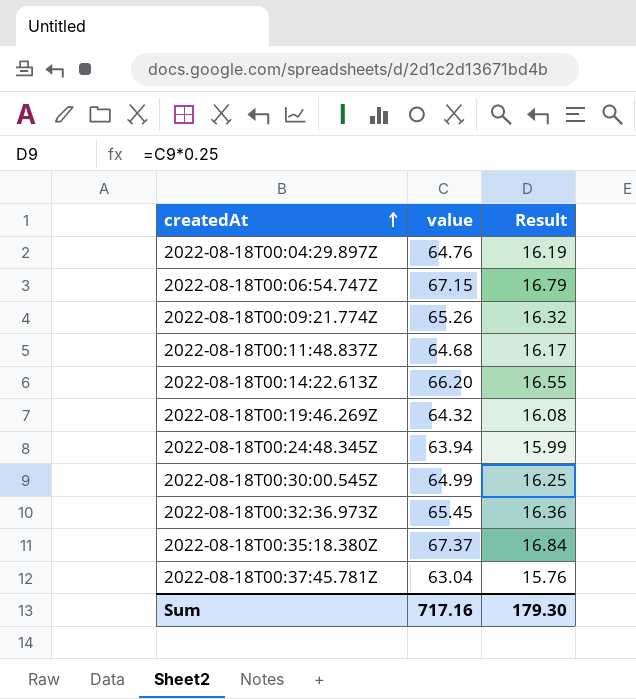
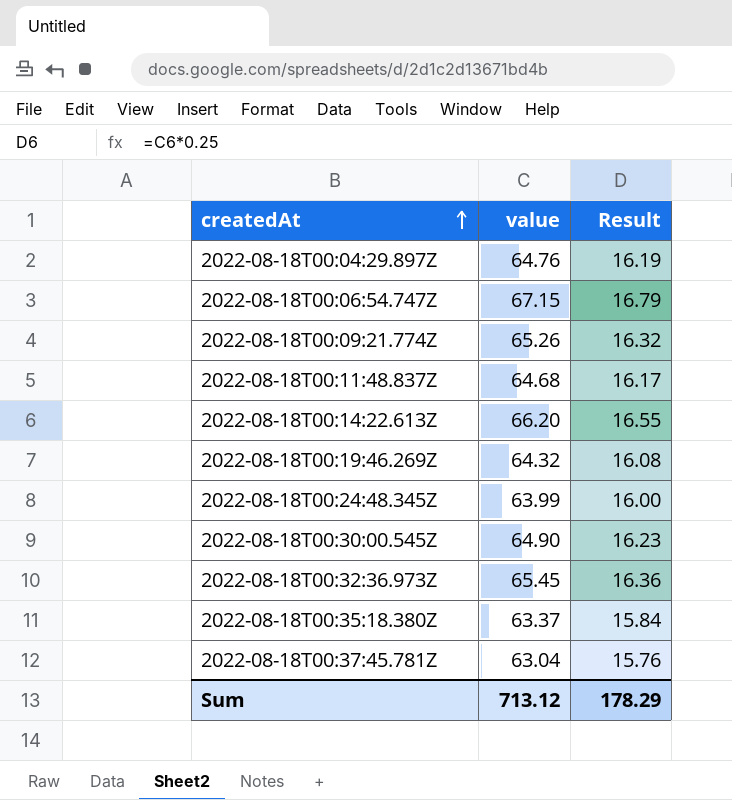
2022-08-18T00:24:48.345Z | value: 63.94 -> 63.99
2022-08-18T00:24:48.345Z | Result: 15.99 -> 16.00
2022-08-18T00:30:00.545Z | value: 64.99 -> 64.90
2022-08-18T00:30:00.545Z | Result: 16.25 -> 16.23
2022-08-18T00:35:18.380Z | value: 67.37 -> 63.37
2022-08-18T00:35:18.380Z | Result: 16.84 -> 15.84
Sum | value: 717.16 -> 713.12
Sum | Result: 179.30 -> 178.29

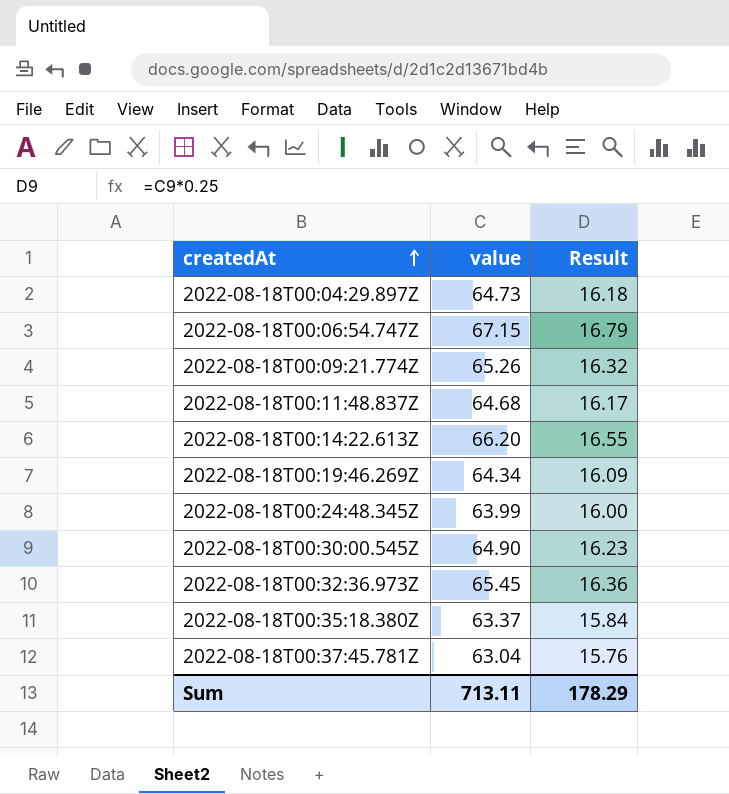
2022-08-18T00:04:29.897Z | value: 64.76 -> 64.73
2022-08-18T00:04:29.897Z | Result: 16.19 -> 16.18
2022-08-18T00:19:46.269Z | value: 64.32 -> 64.34
2022-08-18T00:19:46.269Z | Result: 16.08 -> 16.09
Sum | value: 713.12 -> 713.11

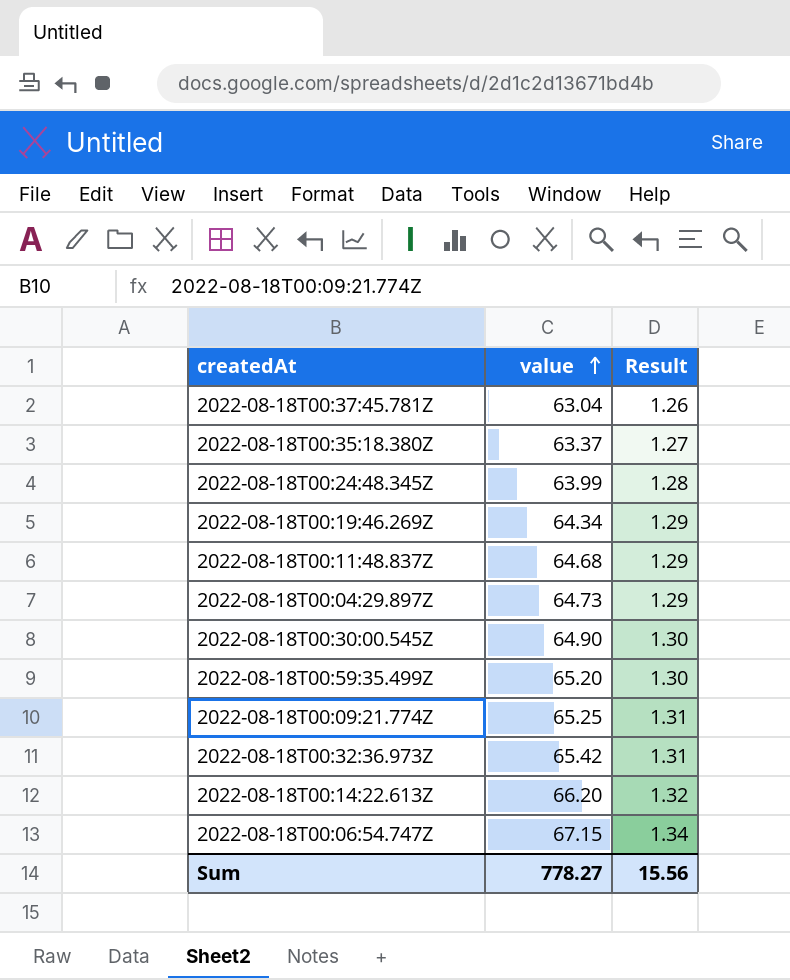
row order: createdAt ascending -> value ascending
column Result | formula: [value] * 0.25 -> [value] * 0.02
row 2022-08-18T00:59:35.499Z: none -> 65.20 | 1.30
2022-08-18T00:09:21.774Z | value: 65.26 -> 65.25
2022-08-18T00:32:36.973Z | value: 65.45 -> 65.42
Sum | value: 713.11 -> 778.27
Sum | Result: 178.29 -> 15.56

